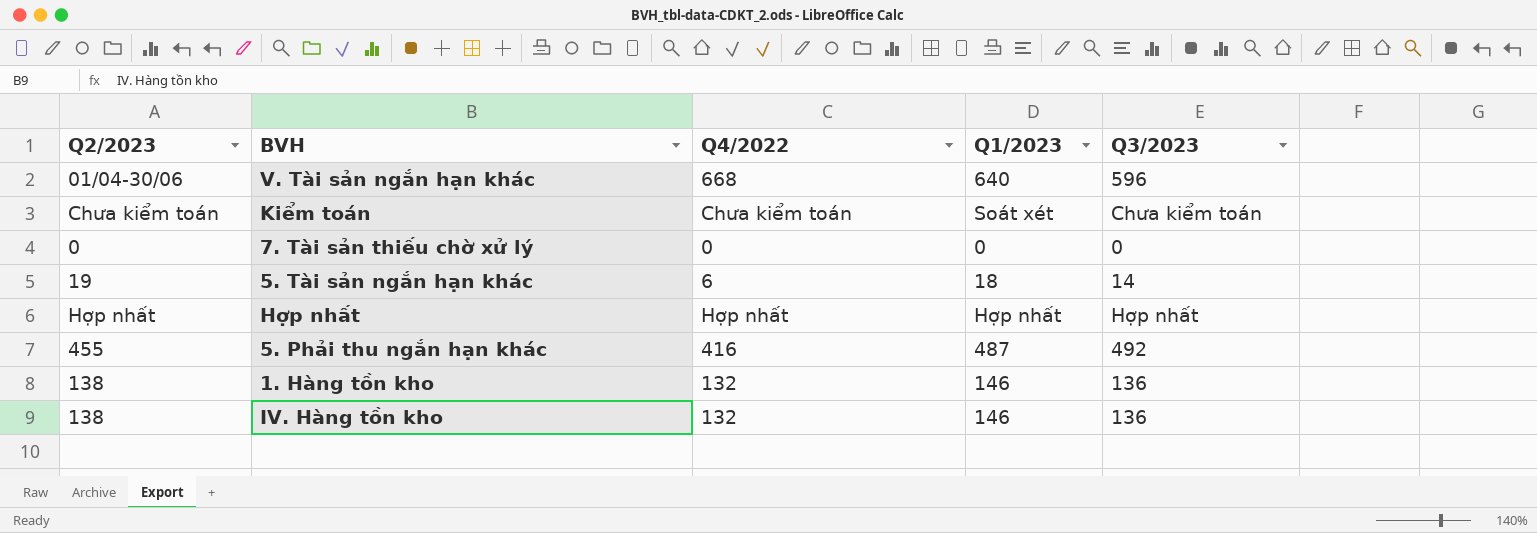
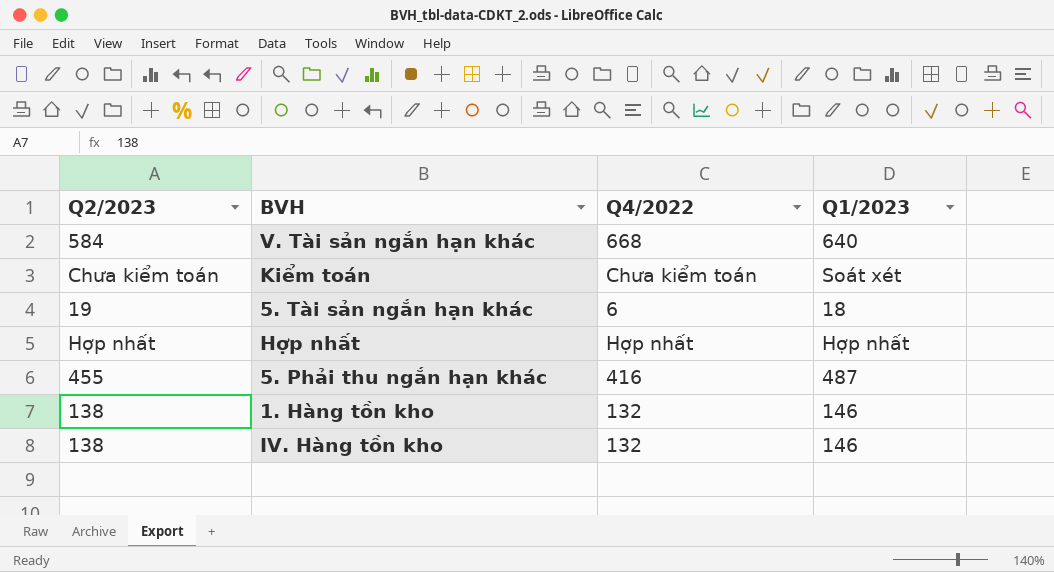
column Q3/2023 | position: 5 -> none
row 7. Tài sản thiếu chờ xử lý: 0 | 0 | 0 | 0 -> none
V. Tài sản ngắn hạn khác | Q2/2023: 01/04-30/06 -> 584

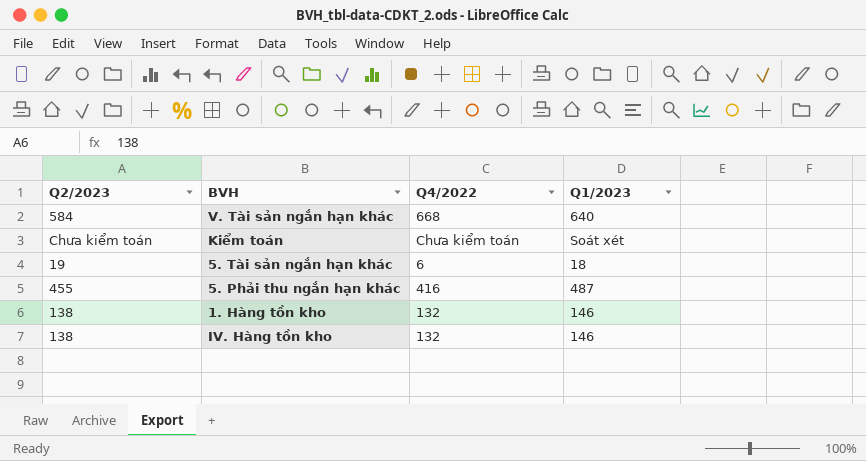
row Hợp nhất: Hợp nhất | Hợp nhất | Hợp nhất -> none

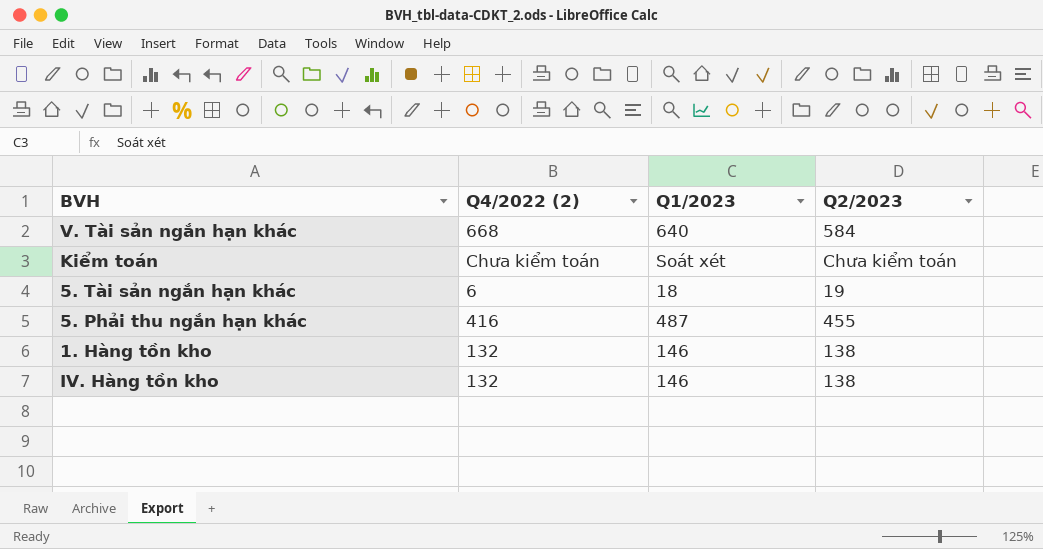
column name: Q4/2022 -> Q4/2022 (2)
column Q2/2023 | position: 1 -> 4

